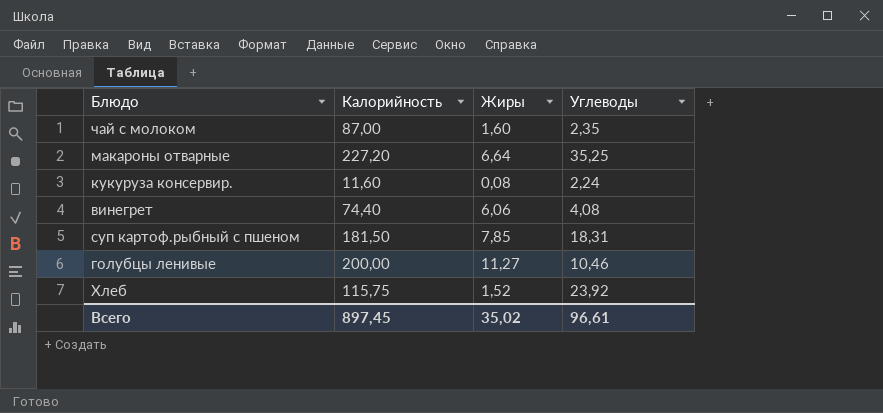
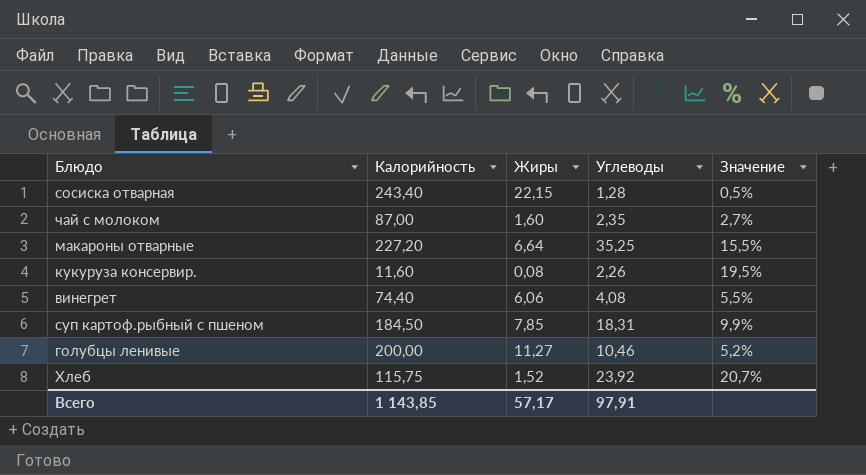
column Значение | formula: none -> [Углеводы] / [Калорийность]
row сосиска отварная: none -> 243,40 | 22,15 | 1,28 | 0,5%
кукуруза консервир. | Углеводы: 2,24 -> 2,26
суп картоф.рыбный с пшеном | Калорийность: 181,50 -> 184,50
Всего | Калорийность: 897,45 -> 1 143,85
Всего | Жиры: 35,02 -> 57,17
Всего | Углеводы: 96,61 -> 97,91

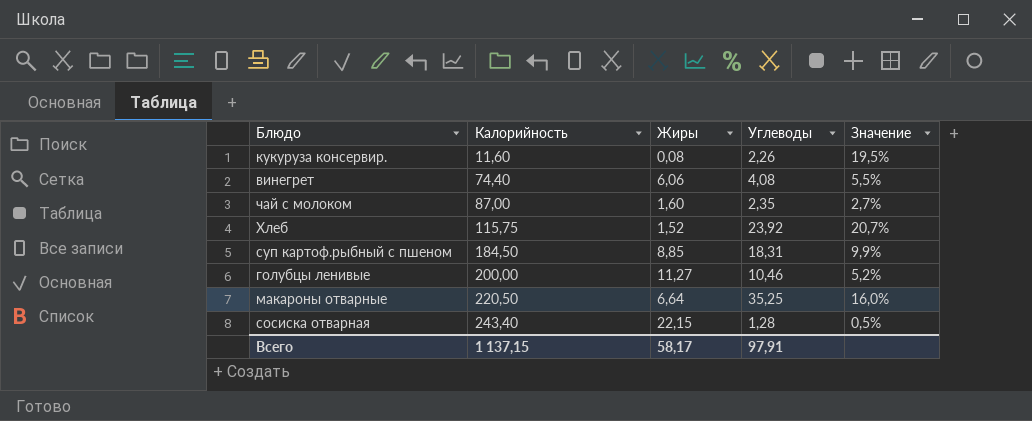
row order: none -> Калорийность ascending
суп картоф.рыбный с пшеном | Жиры: 7,85 -> 8,85
макароны отварные | Калорийность: 227,20 -> 220,50
макароны отварные | Значение: 15,5% -> 16,0%
Всего | Калорийность: 1 143,85 -> 1 137,15
Всего | Жиры: 57,17 -> 58,17

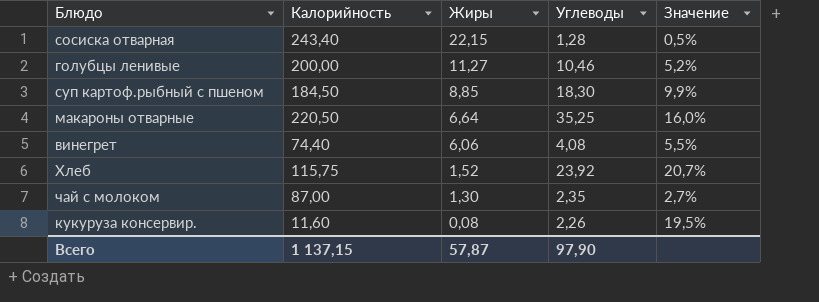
row order: Калорийность ascending -> Жиры descending
суп картоф.рыбный с пшеном | Углеводы: 18,31 -> 18,30
чай с молоком | Жиры: 1,60 -> 1,30
Всего | Жиры: 58,17 -> 57,87
Всего | Углеводы: 97,91 -> 97,90

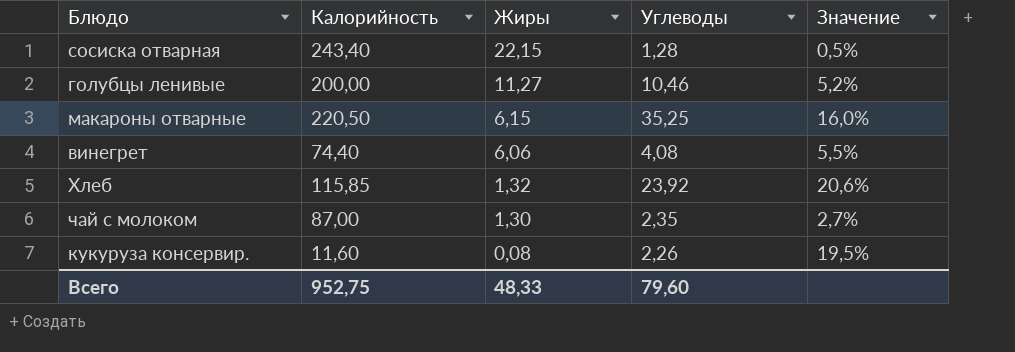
row суп картоф.рыбный с пшеном: 184,50 | 8,85 | 18,30 | 9,9% -> none
макароны отварные | Жиры: 6,64 -> 6,15
Хлеб | Калорийность: 115,75 -> 115,85
Хлеб | Жиры: 1,52 -> 1,32
Хлеб | Значение: 20,7% -> 20,6%
Всего | Калорийность: 1 137,15 -> 952,75
Всего | Жиры: 57,87 -> 48,33
Всего | Углеводы: 97,90 -> 79,60

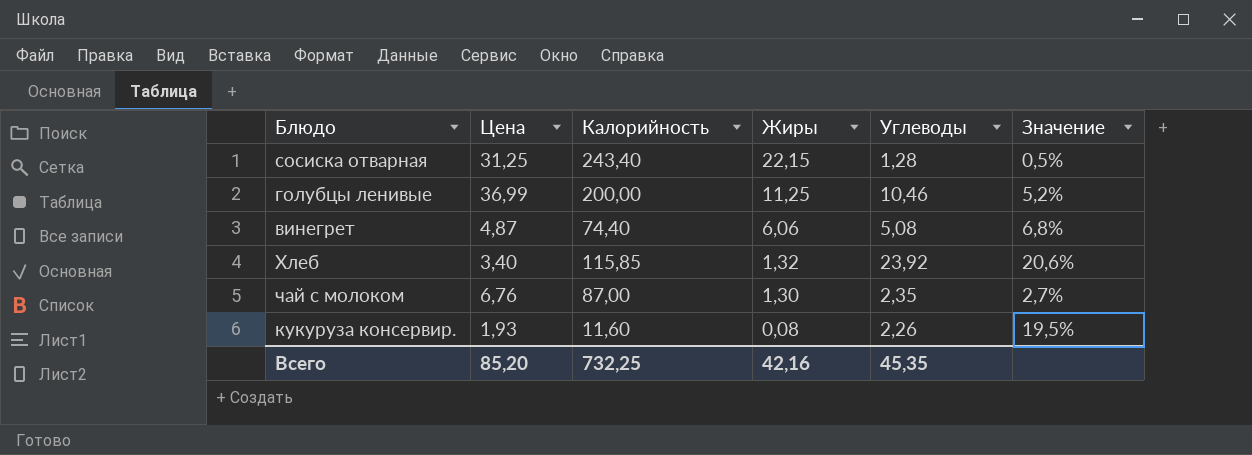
column Цена | position: none -> 2
row макароны отварные: 220,50 | 6,15 | 35,25 | 16,0% -> none
голубцы ленивые | Жиры: 11,27 -> 11,25
винегрет | Углеводы: 4,08 -> 5,08
винегрет | Значение: 5,5% -> 6,8%
Всего | Калорийность: 952,75 -> 732,25
Всего | Жиры: 48,33 -> 42,16
Всего | Углеводы: 79,60 -> 45,35

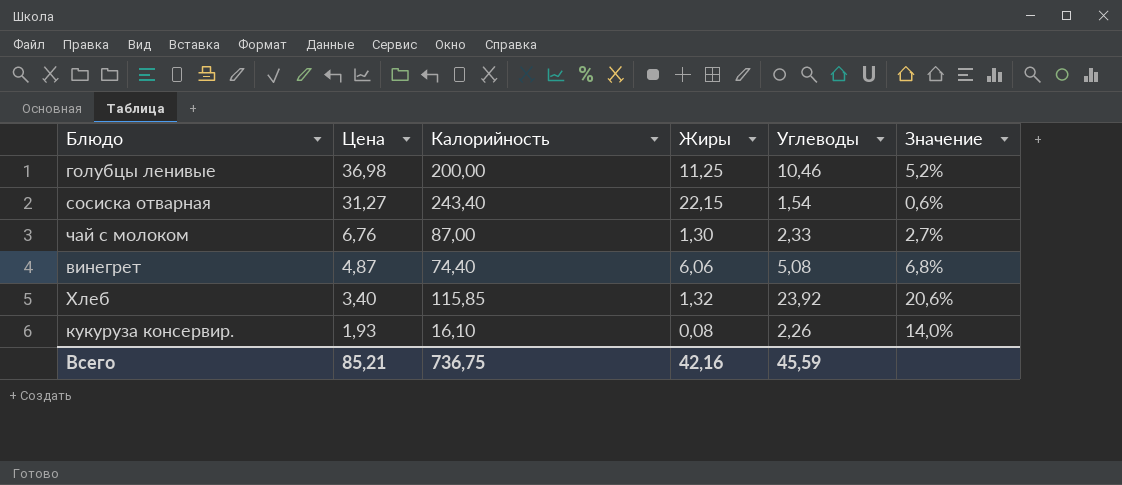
row order: Жиры descending -> Цена descending
голубцы ленивые | Цена: 36,99 -> 36,98
сосиска отварная | Цена: 31,25 -> 31,27
сосиска отварная | Углеводы: 1,28 -> 1,54
сосиска отварная | Значение: 0,5% -> 0,6%
чай с молоком | Углеводы: 2,35 -> 2,33
кукуруза консервир. | Калорийность: 11,60 -> 16,10
кукуруза консервир. | Значение: 19,5% -> 14,0%
Всего | Цена: 85,20 -> 85,21
Всего | Калорийность: 732,25 -> 736,75
Всего | Углеводы: 45,35 -> 45,59

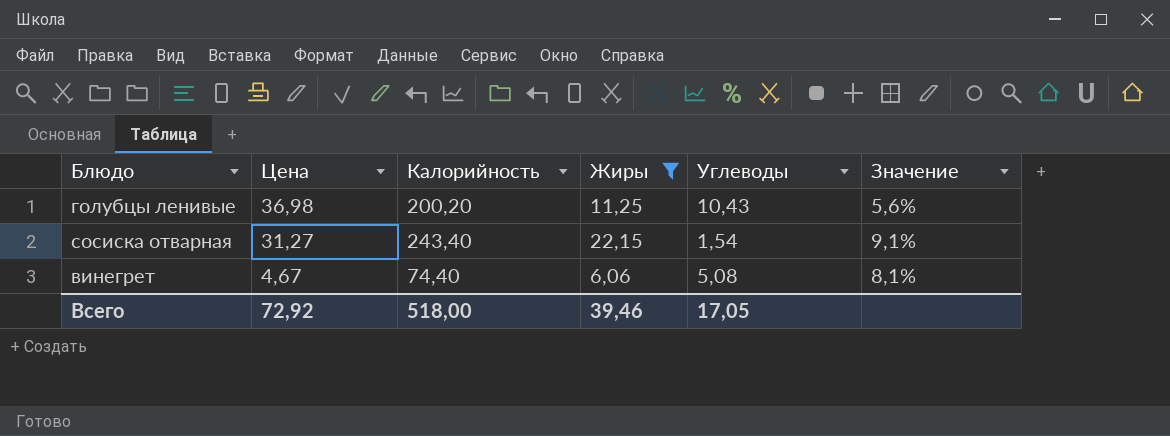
filter: none -> Жиры >= 6,06
column Значение | formula: [Углеводы] / [Калорийность] -> [Жиры] / [Калорийность]
голубцы ленивые | Калорийность: 200,00 -> 200,20
голубцы ленивые | Углеводы: 10,46 -> 10,43
винегрет | Цена: 4,87 -> 4,67
Всего | Цена: 85,21 -> 72,92
Всего | Калорийность: 736,75 -> 518,00
Всего | Жиры: 42,16 -> 39,46
Всего | Углеводы: 45,59 -> 17,05

